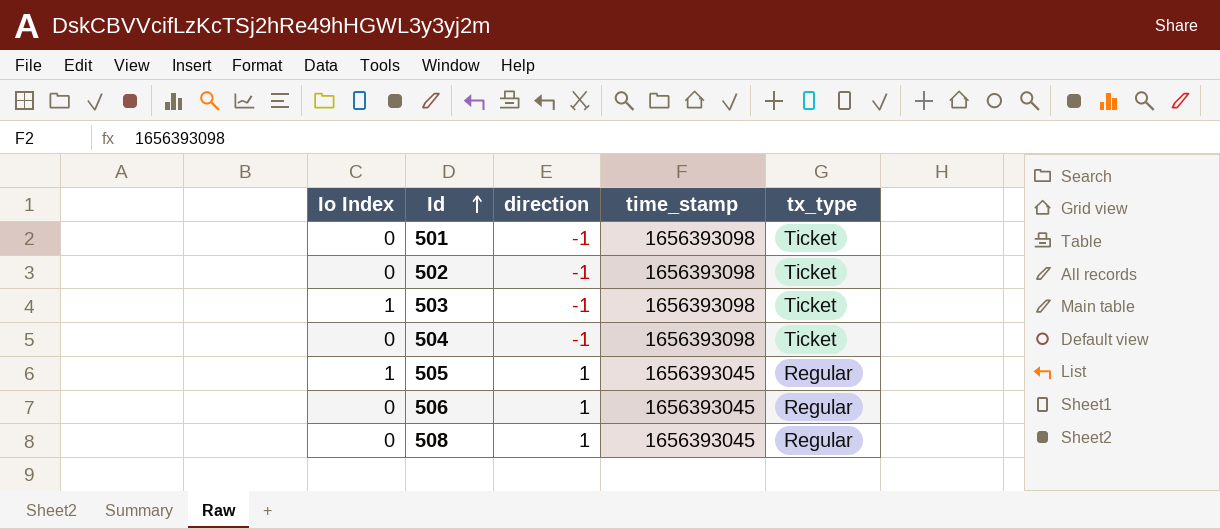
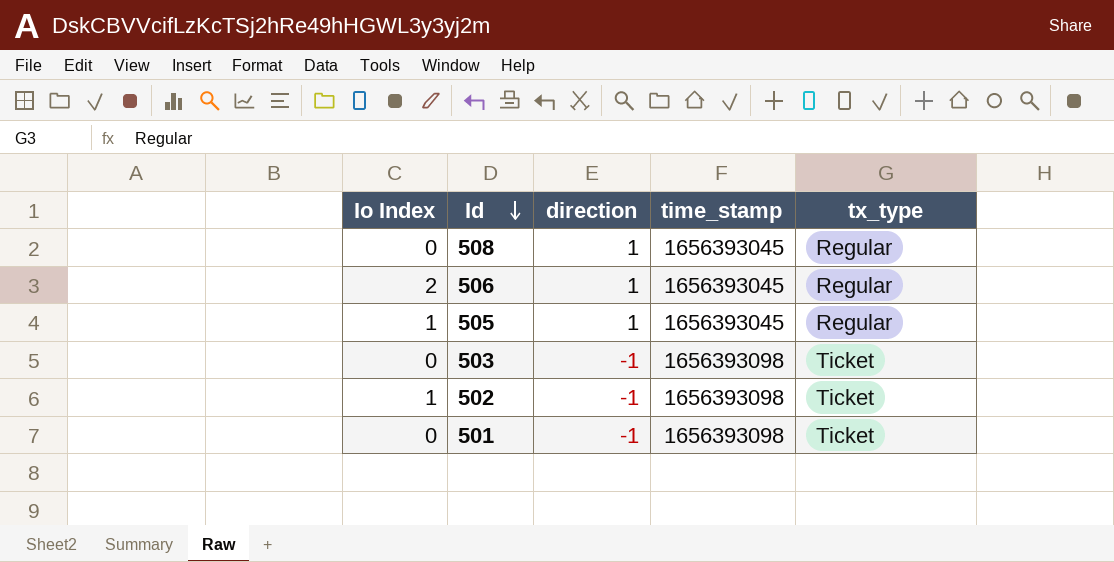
row order: Id ascending -> Id descending
row 504: 0 | -1 | 1656393098 | Ticket -> none
506 | Io Index: 0 -> 2
503 | Io Index: 1 -> 0
502 | Io Index: 0 -> 1

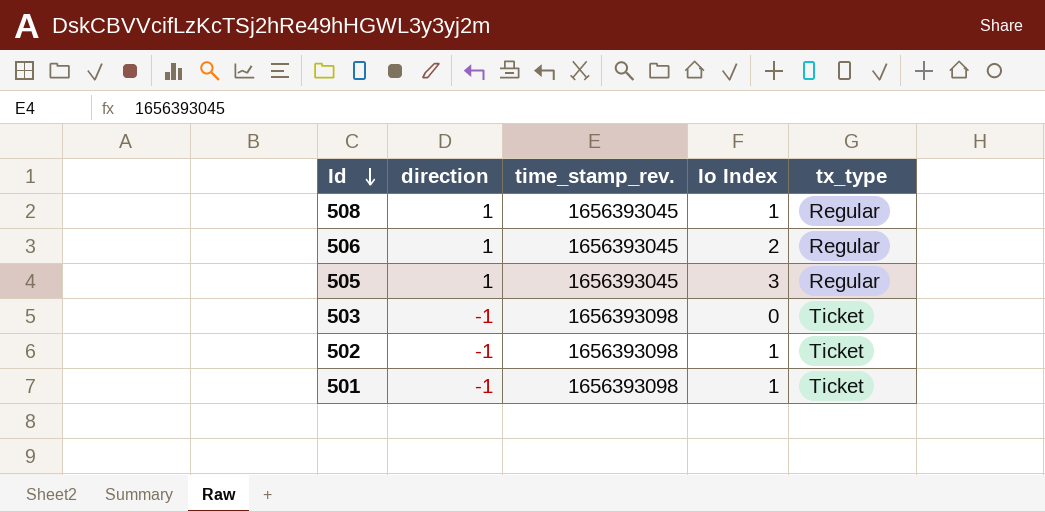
column name: time_stamp -> time_stamp_rev.
column Io Index | position: 1 -> 4
508 | Io Index: 0 -> 1
505 | Io Index: 1 -> 3
501 | Io Index: 0 -> 1

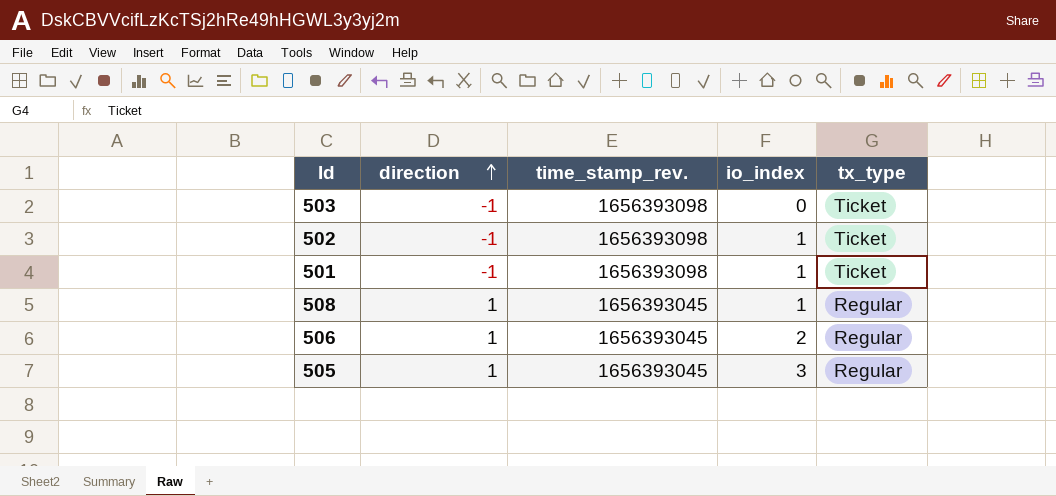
row order: Id descending -> direction ascending
column name: Io Index -> io_index

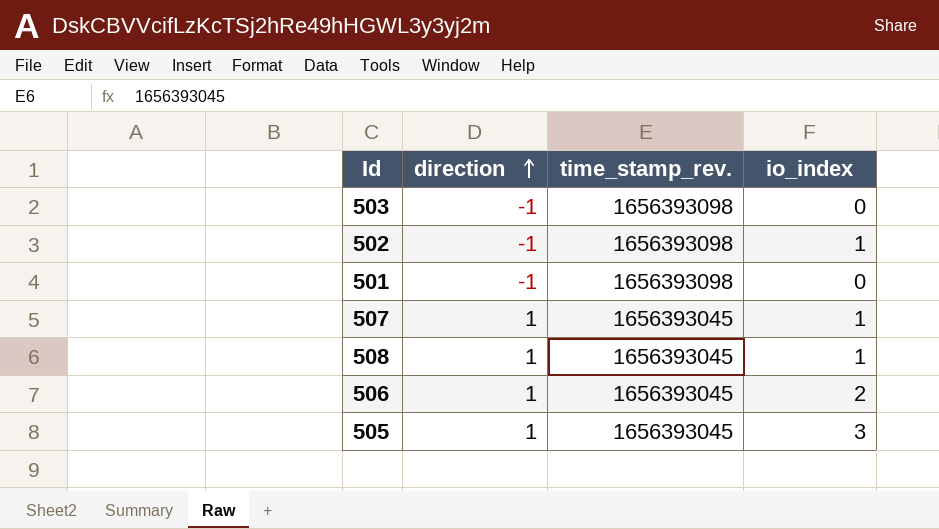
column tx_type | position: 5 -> none
501 | io_index: 1 -> 0
row 507: none -> 1 | 1656393045 | 1

